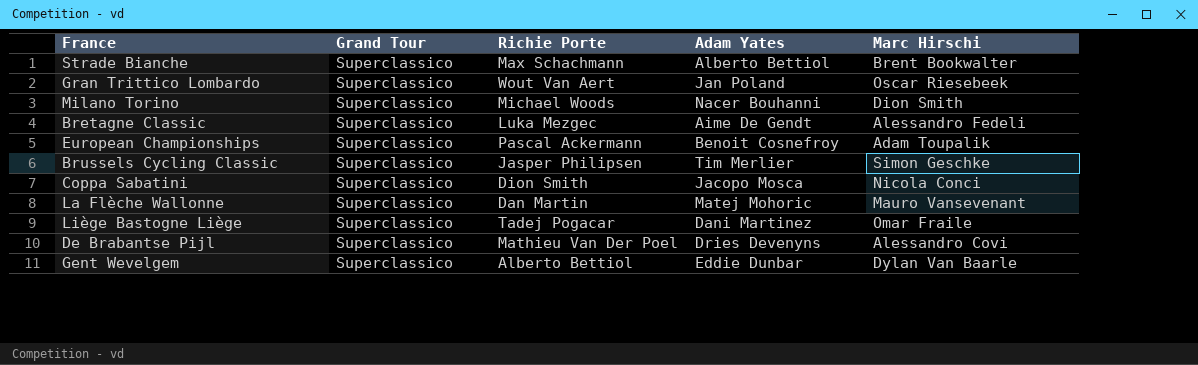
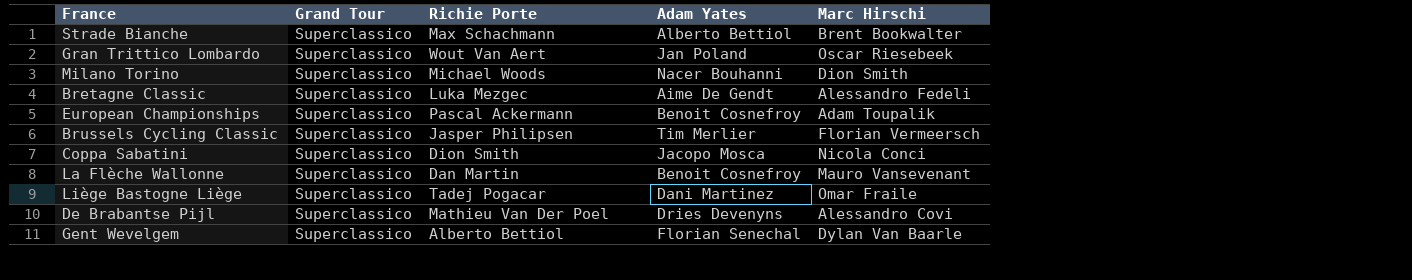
Brussels Cycling Classic | Marc Hirschi: Simon Geschke -> Florian Vermeersch
La Flèche Wallonne | Adam Yates: Matej Mohoric -> Benoit Cosnefroy
Gent Wevelgem | Adam Yates: Eddie Dunbar -> Florian Senechal

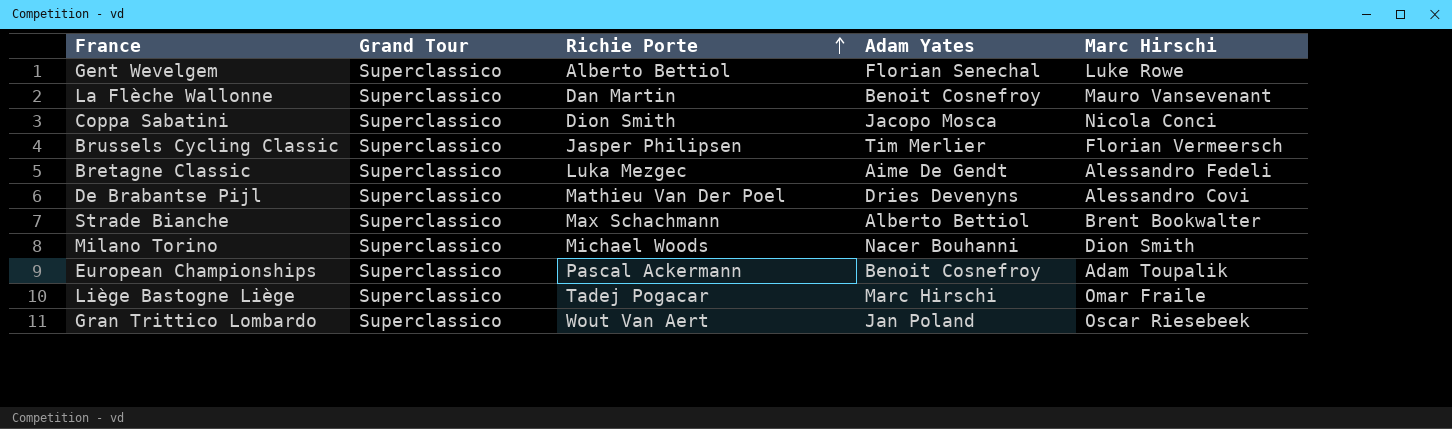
row order: none -> Richie Porte ascending
Gent Wevelgem | Marc Hirschi: Dylan Van Baarle -> Luke Rowe
Liège Bastogne Liège | Adam Yates: Dani Martinez -> Marc Hirschi

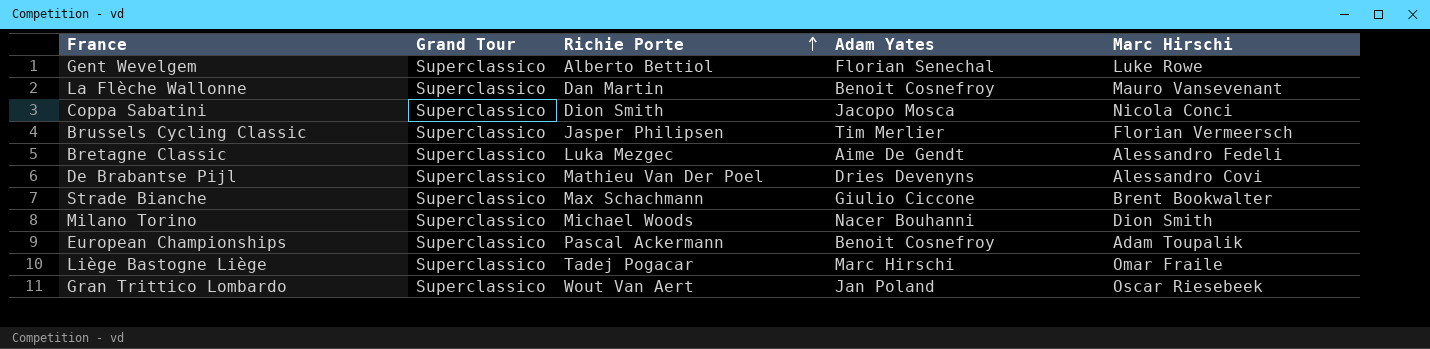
Strade Bianche | Adam Yates: Alberto Bettiol -> Giulio Ciccone

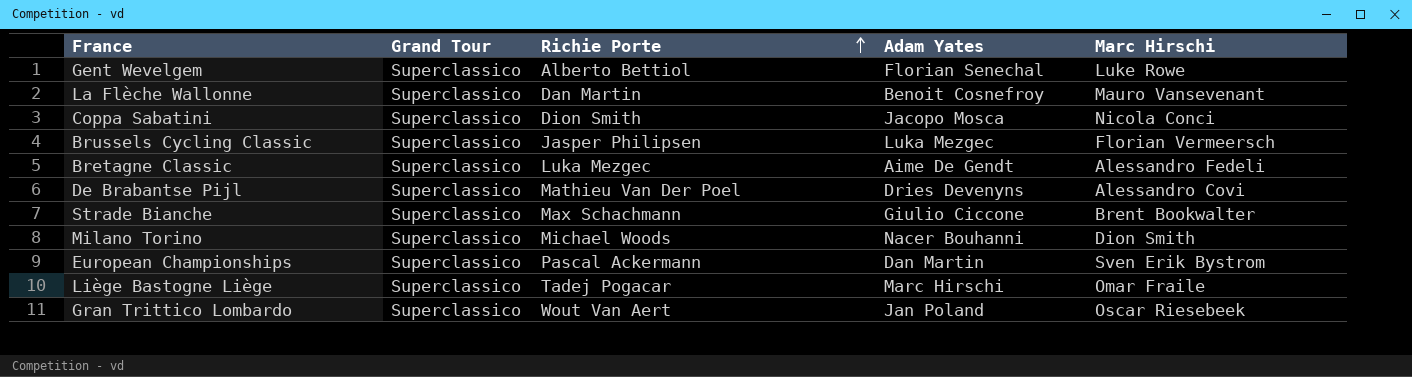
Brussels Cycling Classic | Adam Yates: Tim Merlier -> Luka Mezgec
European Championships | Adam Yates: Benoit Cosnefroy -> Dan Martin
European Championships | Marc Hirschi: Adam Toupalik -> Sven Erik Bystrom

